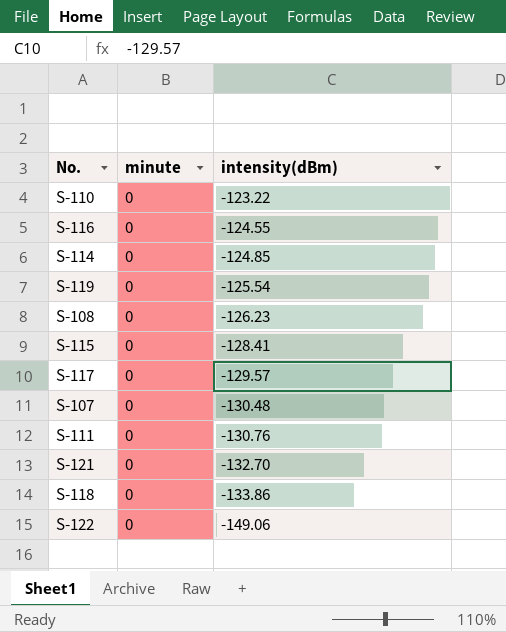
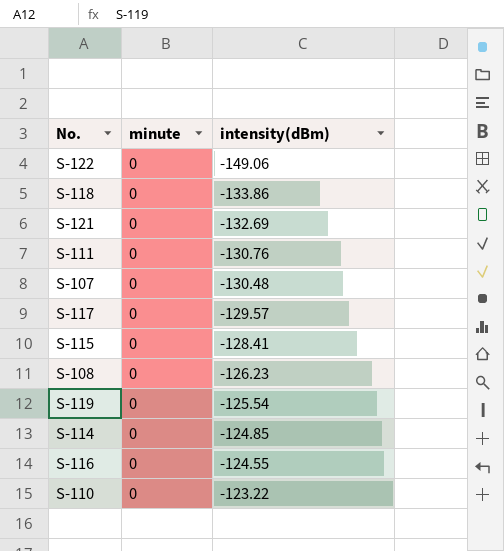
row order: intensity(dBm) descending -> intensity(dBm) ascending
S-121 | intensity(dBm): -132.70 -> -132.69

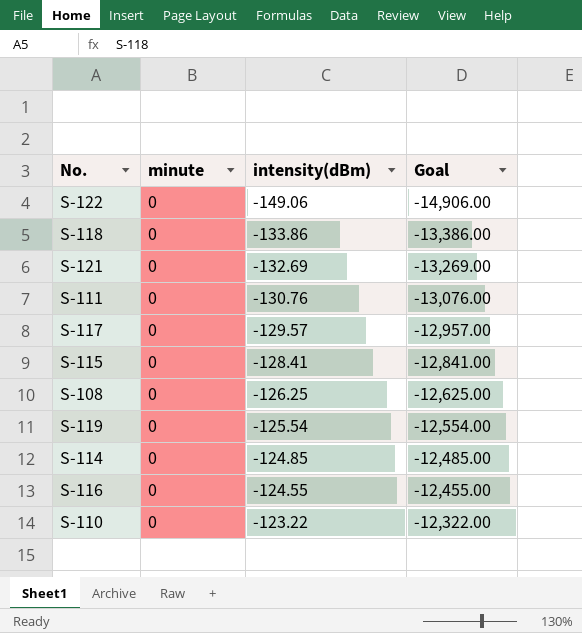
column Goal | formula: none -> [intensity(dBm)] * 100
row S-107: 0 | -130.48 -> none
S-108 | intensity(dBm): -126.23 -> -126.25

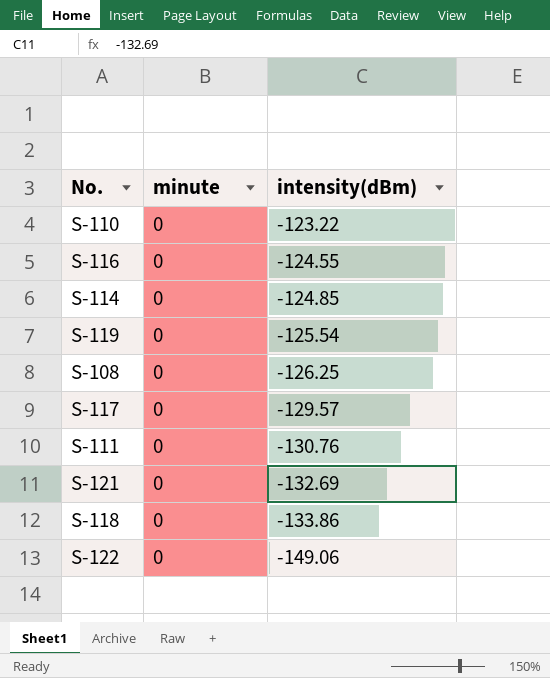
row order: intensity(dBm) ascending -> intensity(dBm) descending
column Goal | formula: [intensity(dBm)] * 100 -> none
row S-115: 0 | -128.41 | -12,841.00 -> none

